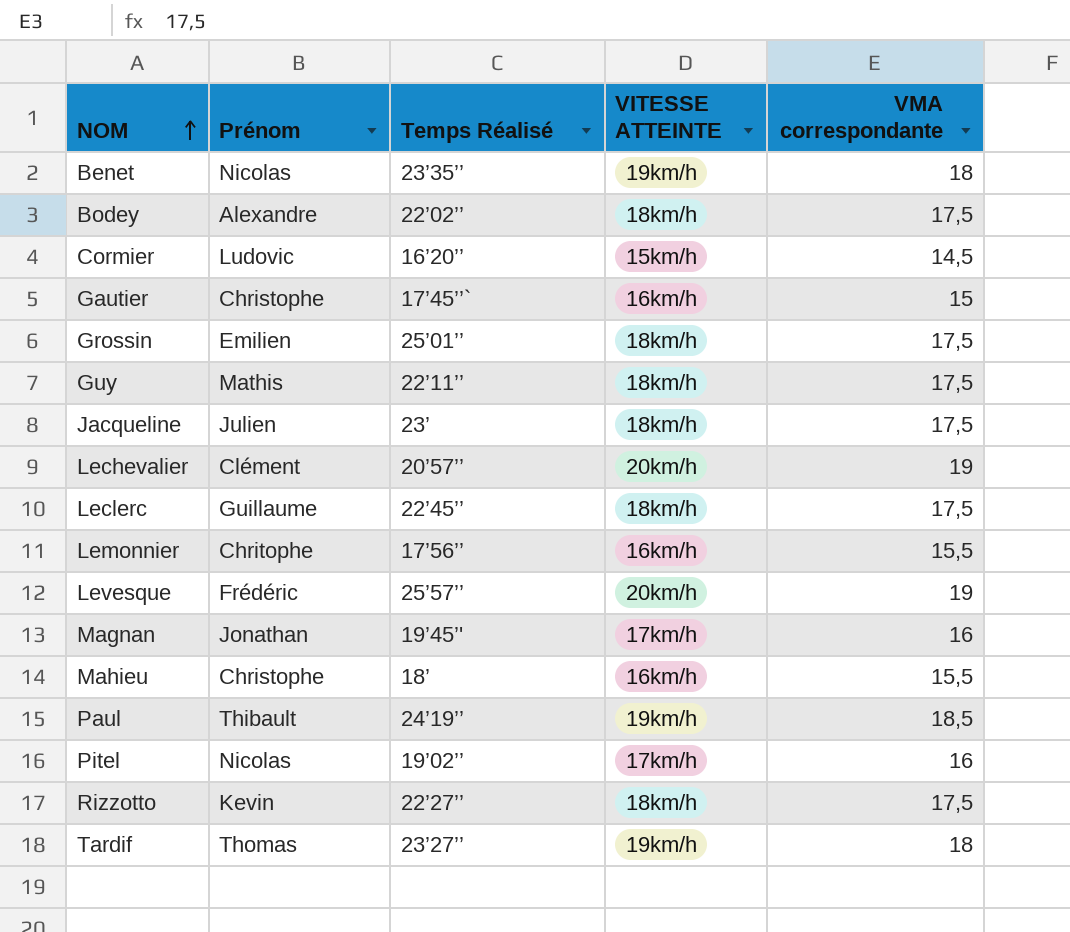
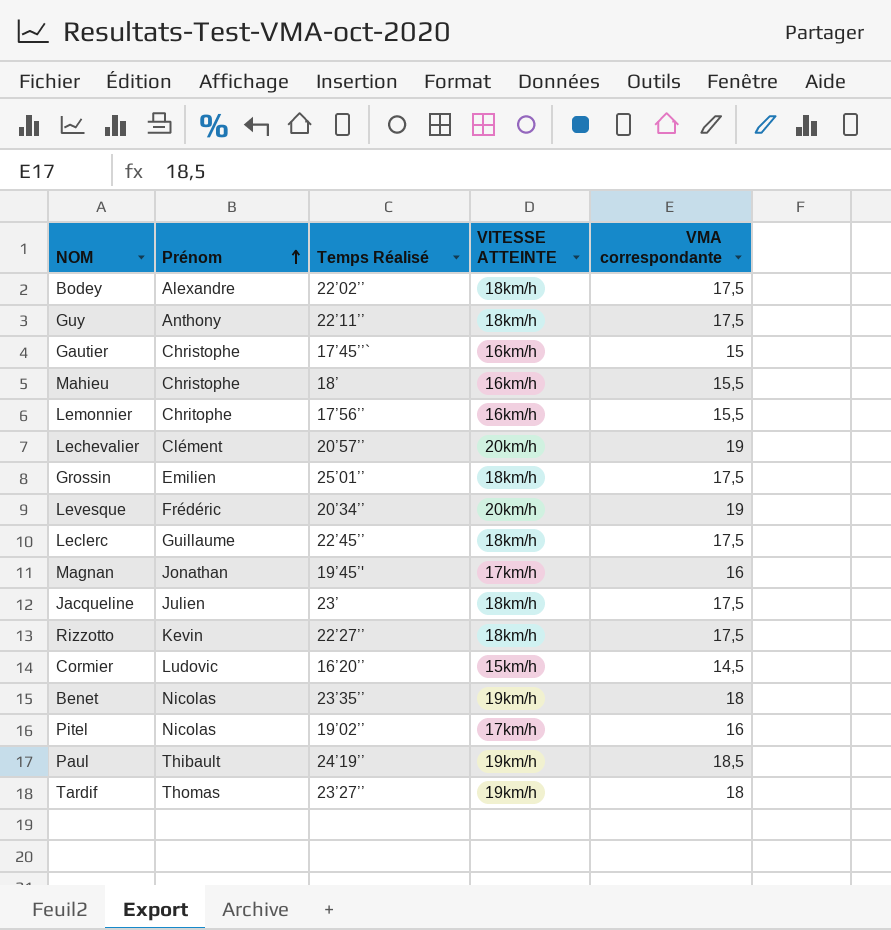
row order: NOM ascending -> Prénom ascending
Guy | Prénom: Mathis -> Anthony
Levesque | Temps Réalisé: 25’57’’ -> 20’34’’

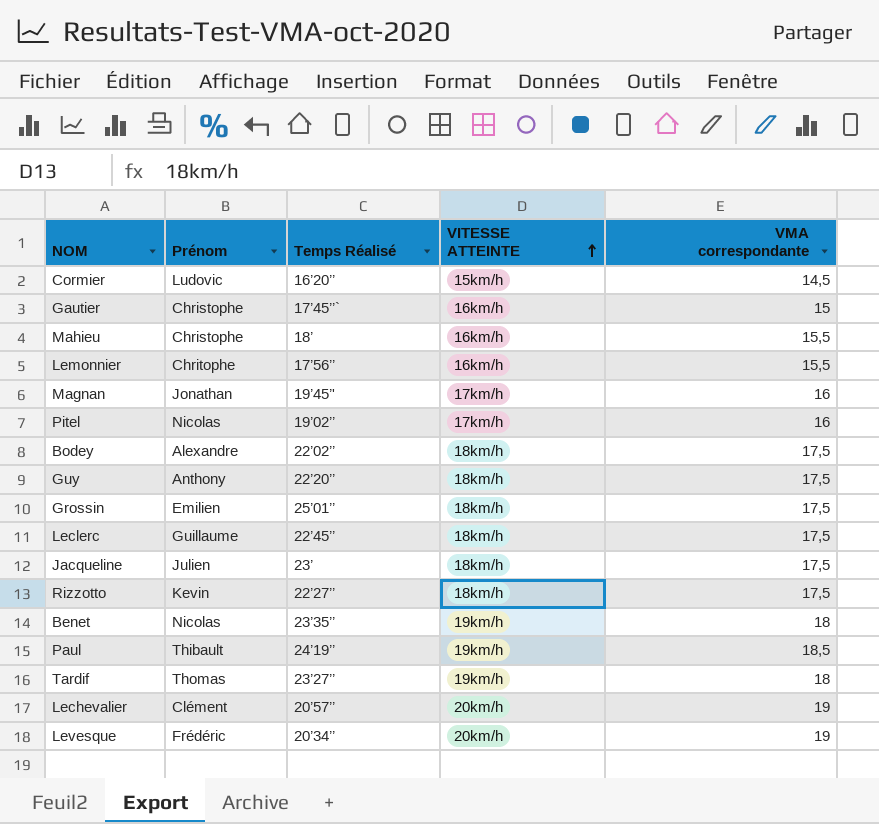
row order: Prénom ascending -> VITESSE ATTEINTE ascending
Guy | Temps Réalisé: 22’11’’ -> 22’20’’

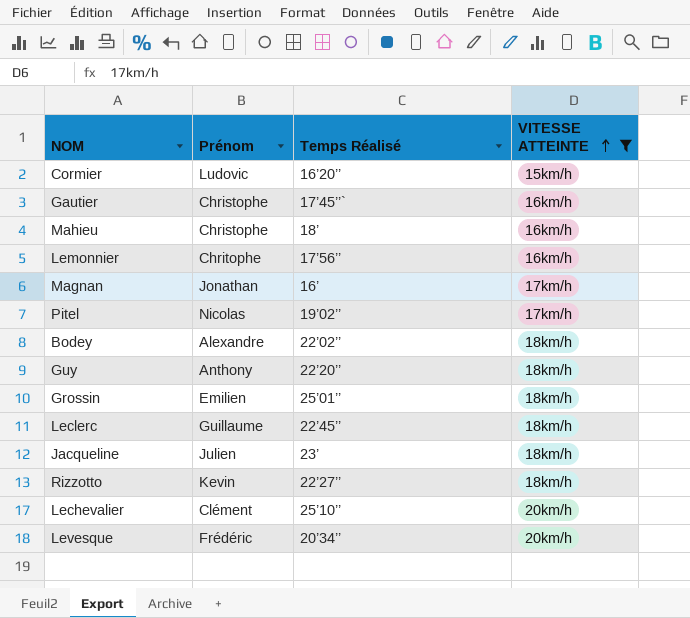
filter: none -> VITESSE ATTEINTE != 19km/h
column VMA correspondante | position: 5 -> none
Magnan | Temps Réalisé: 19’45’' -> 16’
Lechevalier | Temps Réalisé: 20’57’’ -> 25’10’’

